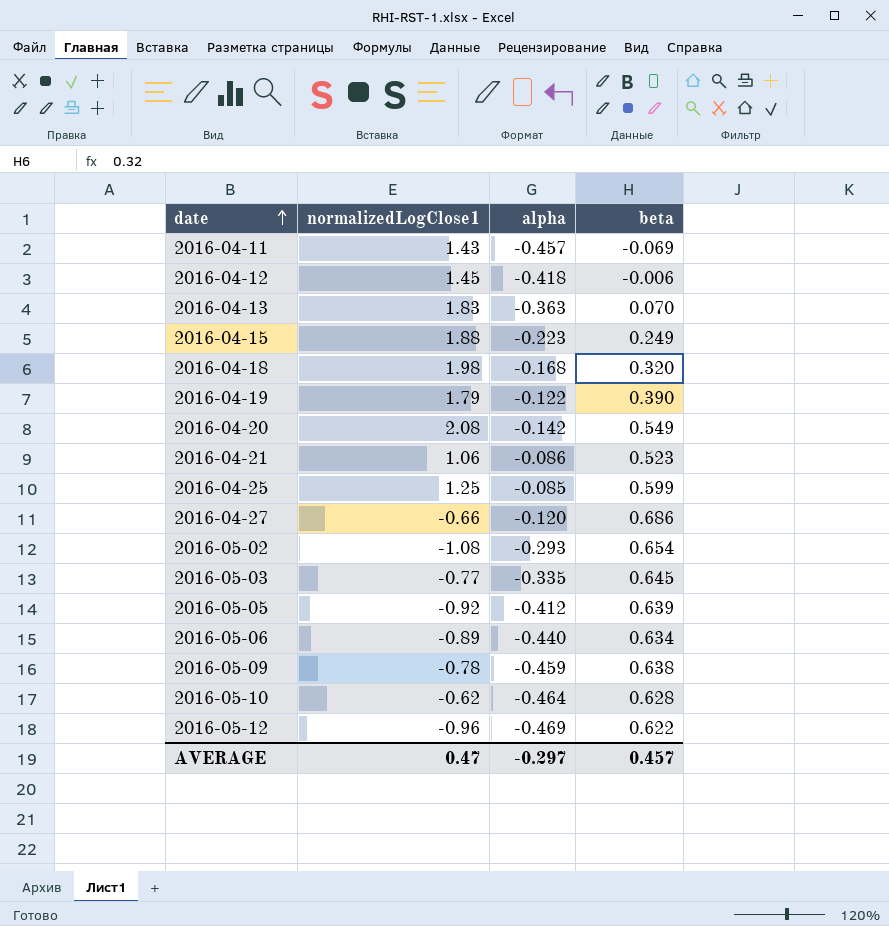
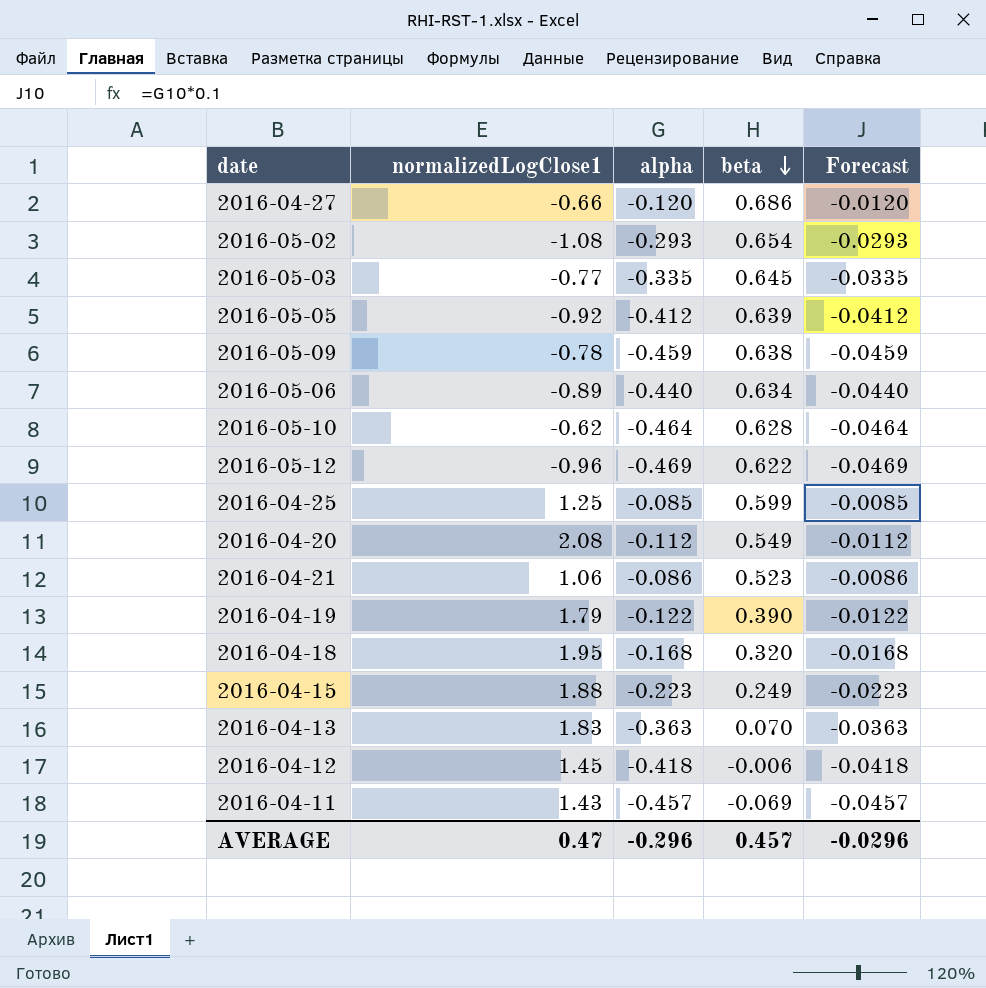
row order: date ascending -> beta descending
column Forecast | formula: none -> [alpha] * 0.1
2016-04-20 | alpha: -0.142 -> -0.112
2016-04-18 | normalizedLogClose1: 1.98 -> 1.95
AVERAGE | alpha: -0.297 -> -0.296

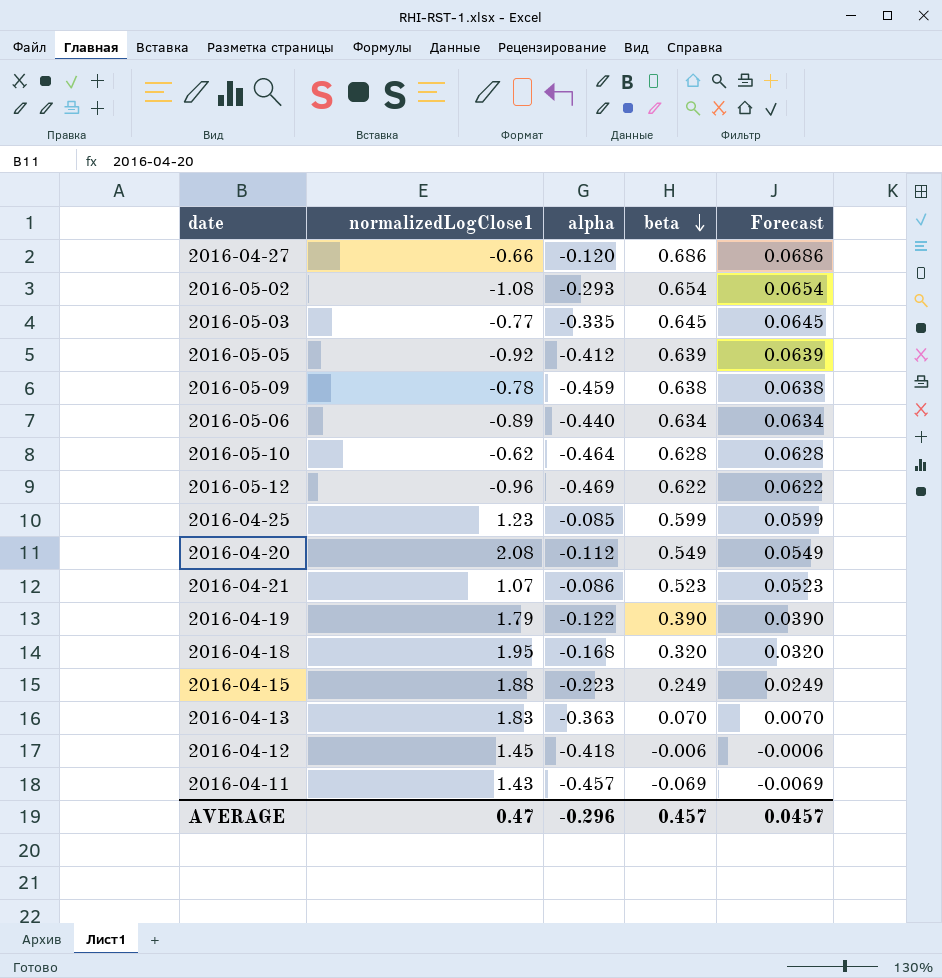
column Forecast | formula: [alpha] * 0.1 -> [beta] * 0.1
2016-04-25 | normalizedLogClose1: 1.25 -> 1.23
2016-04-21 | normalizedLogClose1: 1.06 -> 1.07
AVERAGE | Forecast: -0.0296 -> 0.0457

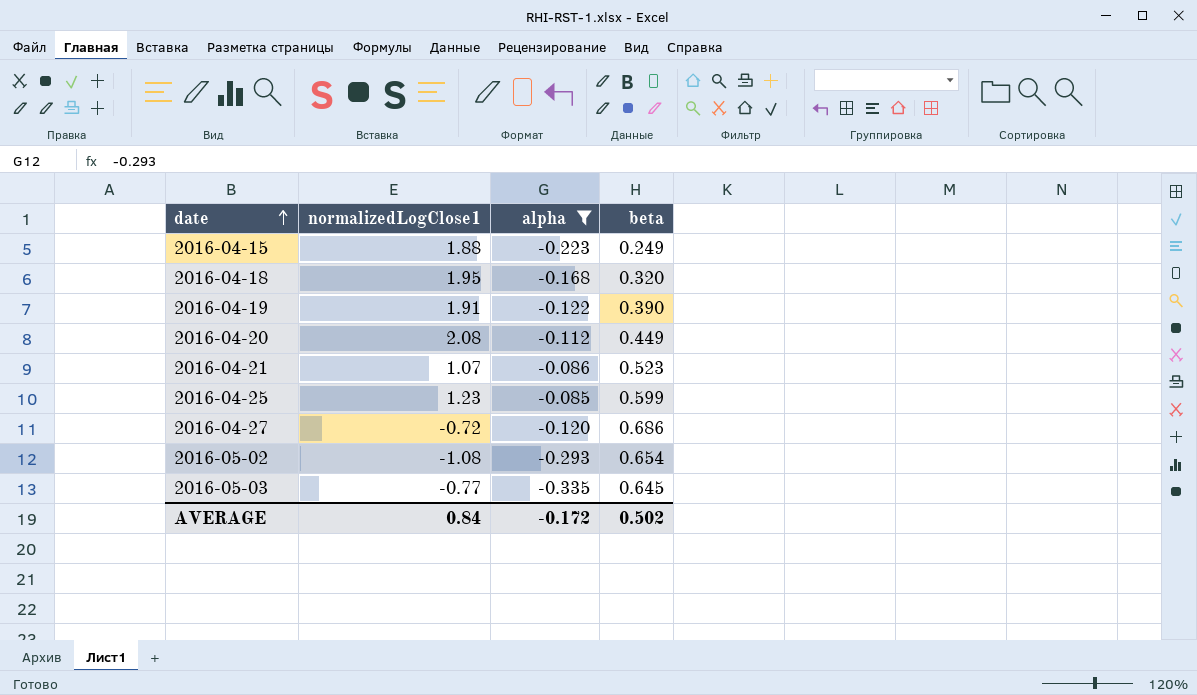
filter: none -> alpha >= -0.335
row order: beta descending -> date ascending
column Forecast | formula: [beta] * 0.1 -> none
2016-04-19 | normalizedLogClose1: 1.79 -> 1.91
2016-04-20 | beta: 0.549 -> 0.449
2016-04-27 | normalizedLogClose1: -0.66 -> -0.72
AVERAGE | normalizedLogClose1: 0.47 -> 0.84
AVERAGE | alpha: -0.296 -> -0.172
AVERAGE | beta: 0.457 -> 0.502

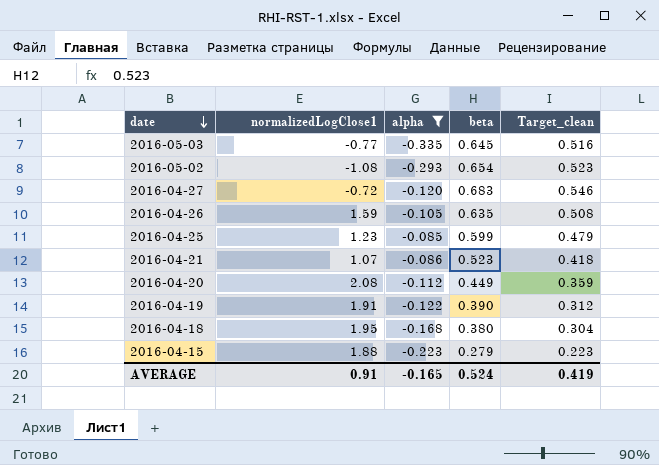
row order: date ascending -> date descending
column Target_clean | formula: none -> [beta] * 0.8
2016-04-27 | beta: 0.686 -> 0.683
row 2016-04-26: none -> 1.59 | -0.105 | 0.635 | 0.508
2016-04-18 | beta: 0.320 -> 0.380
2016-04-15 | beta: 0.249 -> 0.279
AVERAGE | normalizedLogClose1: 0.84 -> 0.91
AVERAGE | alpha: -0.172 -> -0.165
AVERAGE | beta: 0.502 -> 0.524

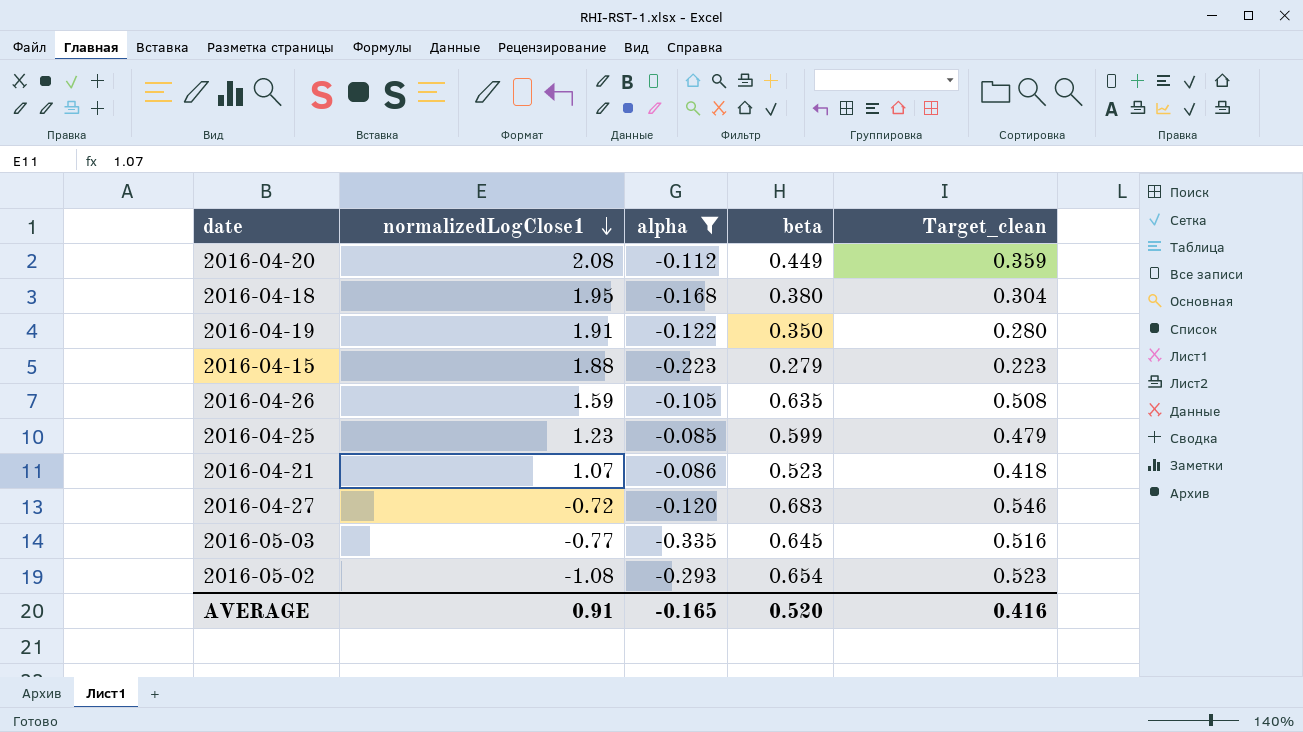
row order: date descending -> normalizedLogClose1 descending
2016-04-19 | beta: 0.390 -> 0.350
2016-04-19 | Target_clean: 0.312 -> 0.280
AVERAGE | beta: 0.524 -> 0.520
AVERAGE | Target_clean: 0.419 -> 0.416

